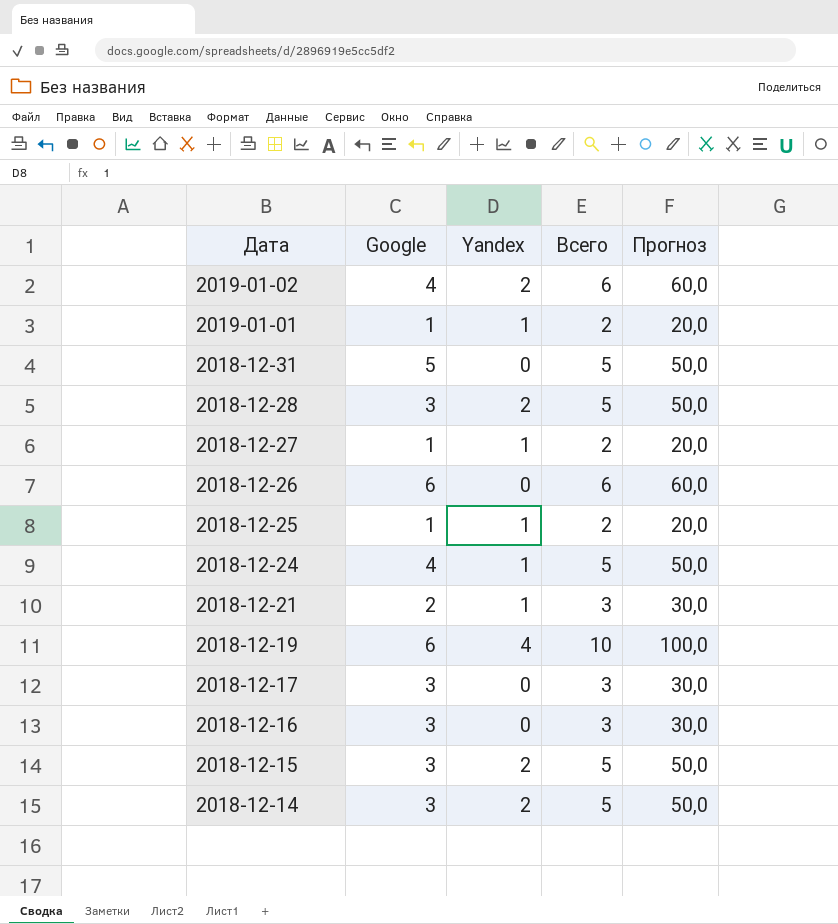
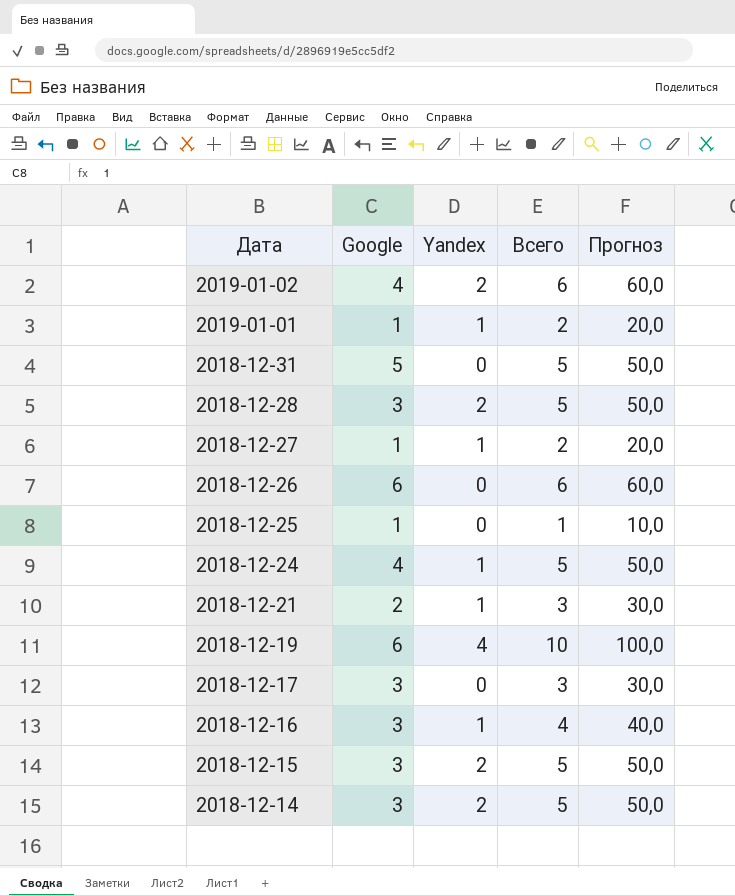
2018-12-25 | Yandex: 1 -> 0
2018-12-25 | Всего: 2 -> 1
2018-12-25 | Прогноз: 20,0 -> 10,0
2018-12-16 | Yandex: 0 -> 1
2018-12-16 | Всего: 3 -> 4
2018-12-16 | Прогноз: 30,0 -> 40,0

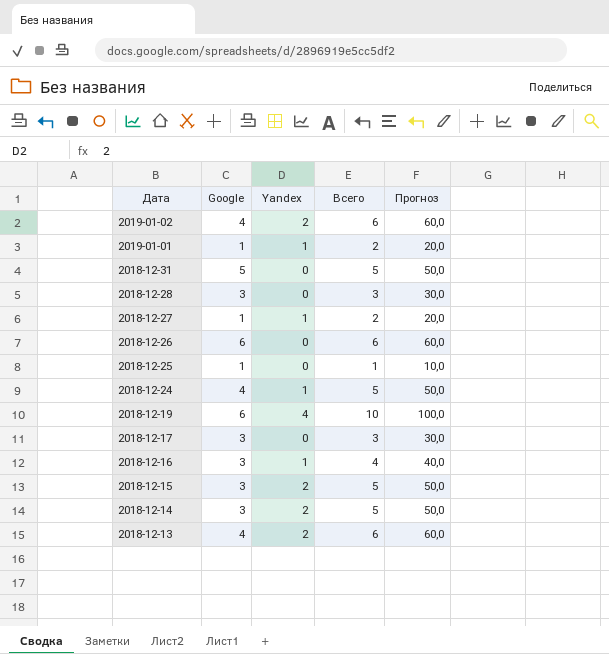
row 2018-12-21: 2 | 1 | 3 | 30,0 -> none
2018-12-28 | Yandex: 2 -> 0
2018-12-28 | Всего: 5 -> 3
2018-12-28 | Прогноз: 50,0 -> 30,0
row 2018-12-13: none -> 4 | 2 | 6 | 60,0

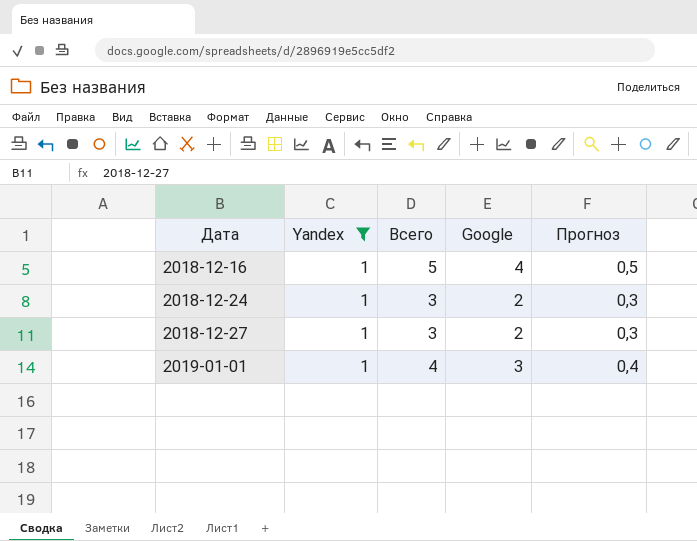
filter: none -> Yandex = 1
row order: Дата descending -> Дата ascending
column Google | position: 2 -> 4
column Прогноз | formula: [Всего] * 10 -> [Всего] * 0,1
2018-12-16 | Всего: 4 -> 5
2018-12-16 | Google: 3 -> 4
2018-12-24 | Всего: 5 -> 3
2018-12-24 | Google: 4 -> 2
2018-12-27 | Всего: 2 -> 3
2018-12-27 | Google: 1 -> 2
2019-01-01 | Всего: 2 -> 4
2019-01-01 | Google: 1 -> 3

